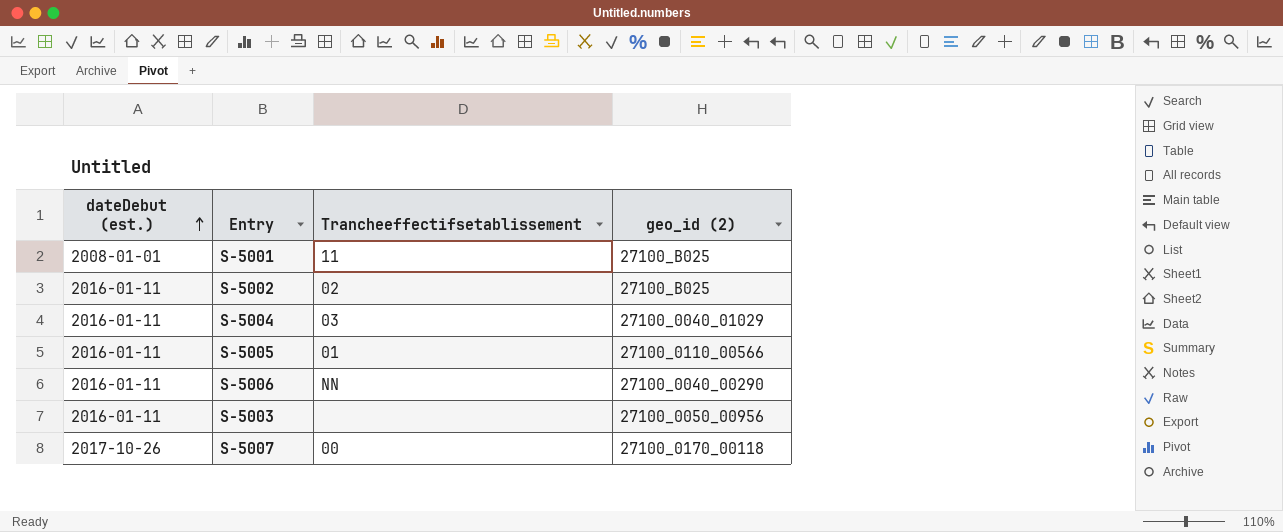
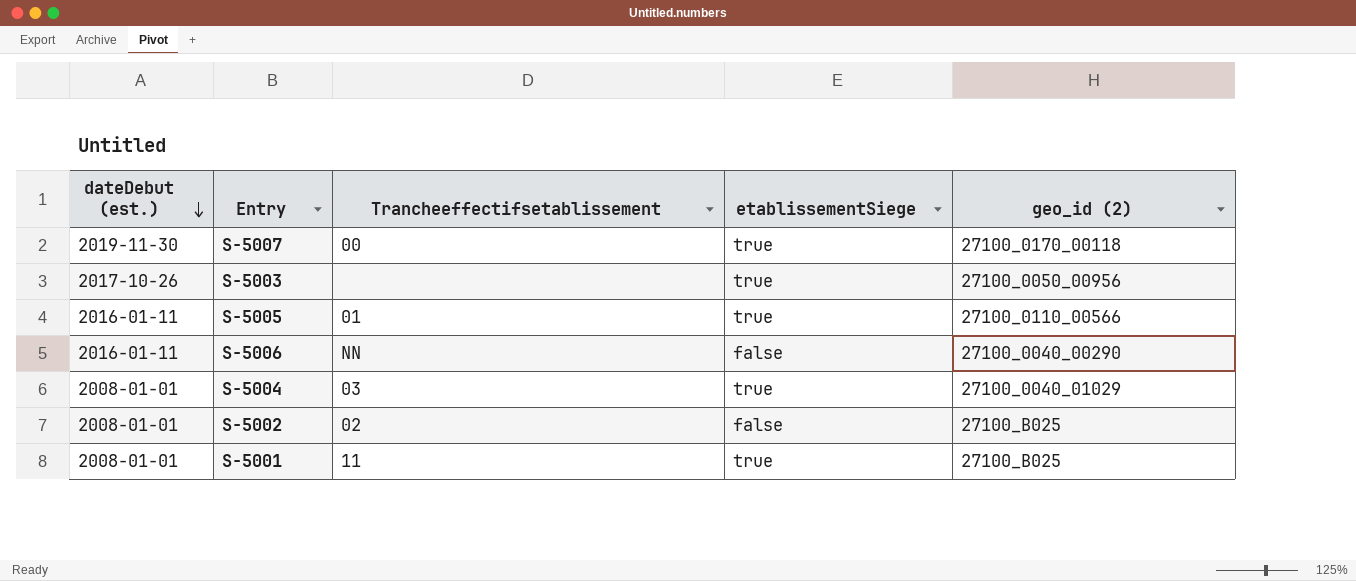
row order: dateDebut (est.) ascending -> dateDebut (est.) descending
column etablissementSiege | position: none -> 4
S-5007 | dateDebut (est.): 2017-10-26 -> 2019-11-30
S-5003 | dateDebut (est.): 2016-01-11 -> 2017-10-26
S-5004 | dateDebut (est.): 2016-01-11 -> 2008-01-01
S-5002 | dateDebut (est.): 2016-01-11 -> 2008-01-01

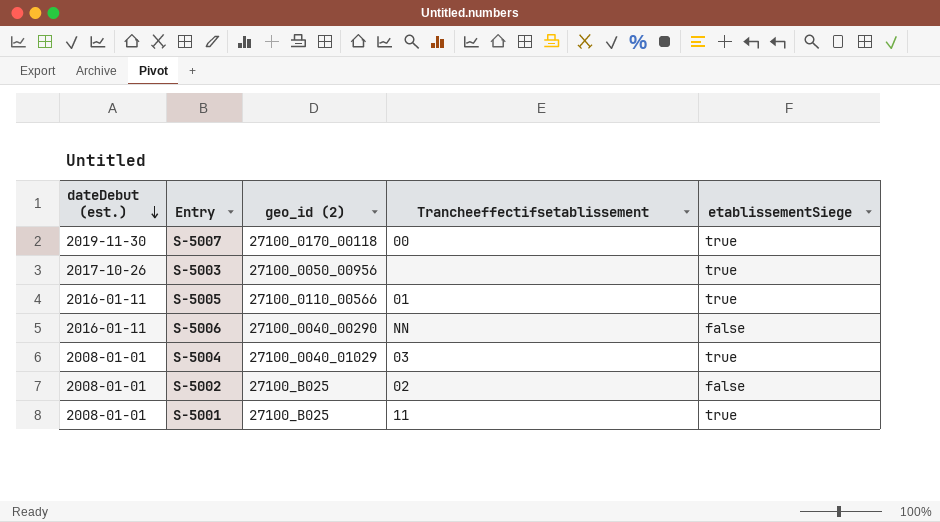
column geo_id (2) | position: 5 -> 3

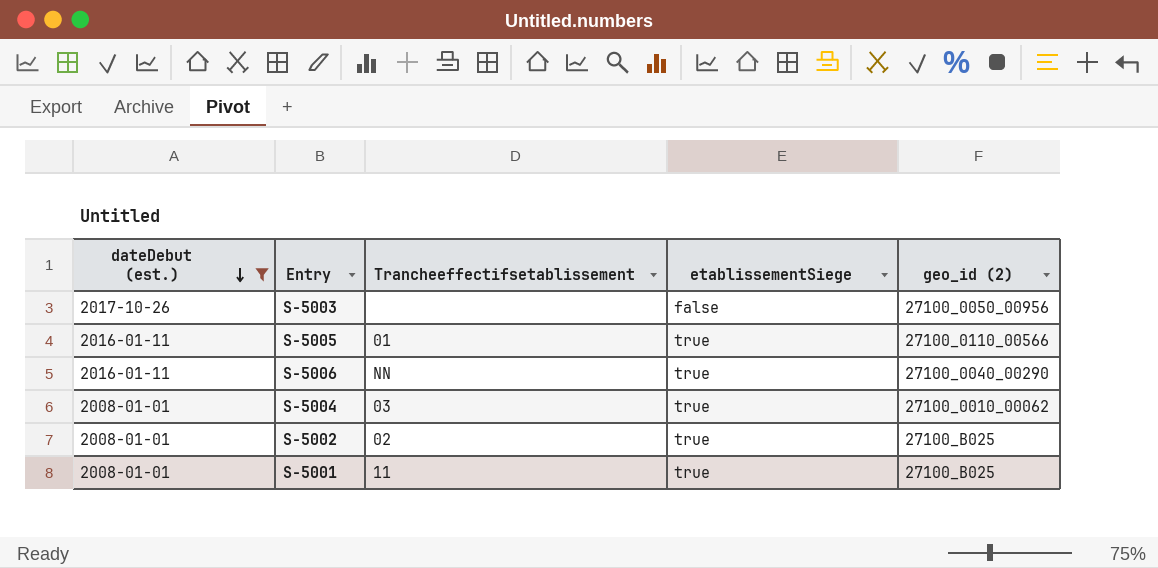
filter: none -> dateDebut (est.) != 2019-11-30
column geo_id (2) | position: 3 -> 5
S-5003 | etablissementSiege: true -> false
S-5006 | etablissementSiege: false -> true
S-5004 | geo_id (2): 27100_0040_01029 -> 27100_0010_00062
S-5002 | etablissementSiege: false -> true

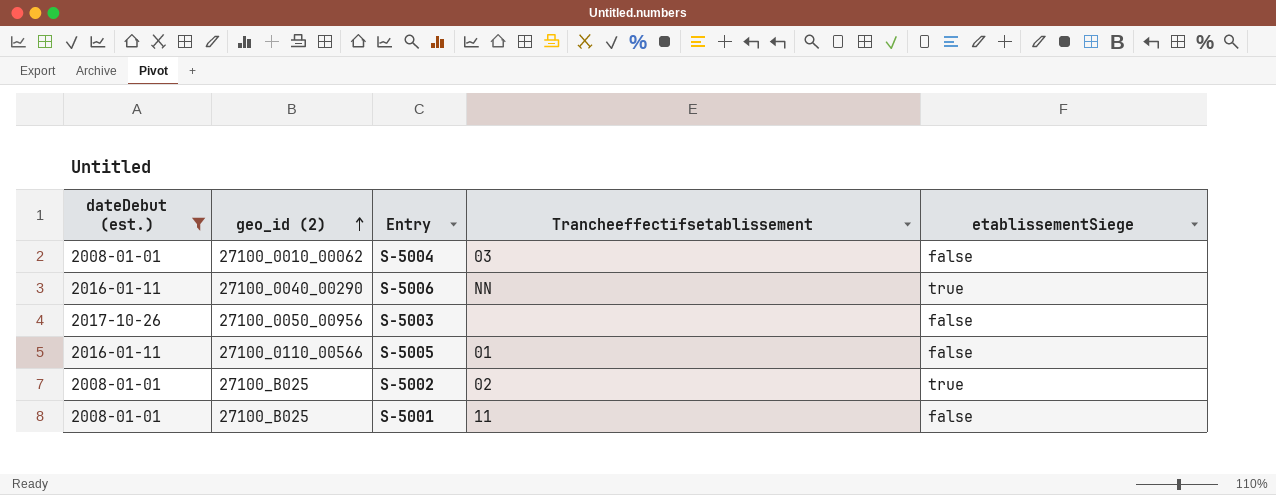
row order: dateDebut (est.) descending -> geo_id (2) ascending
column geo_id (2) | position: 5 -> 2
S-5004 | etablissementSiege: true -> false
S-5005 | etablissementSiege: true -> false
S-5001 | etablissementSiege: true -> false

